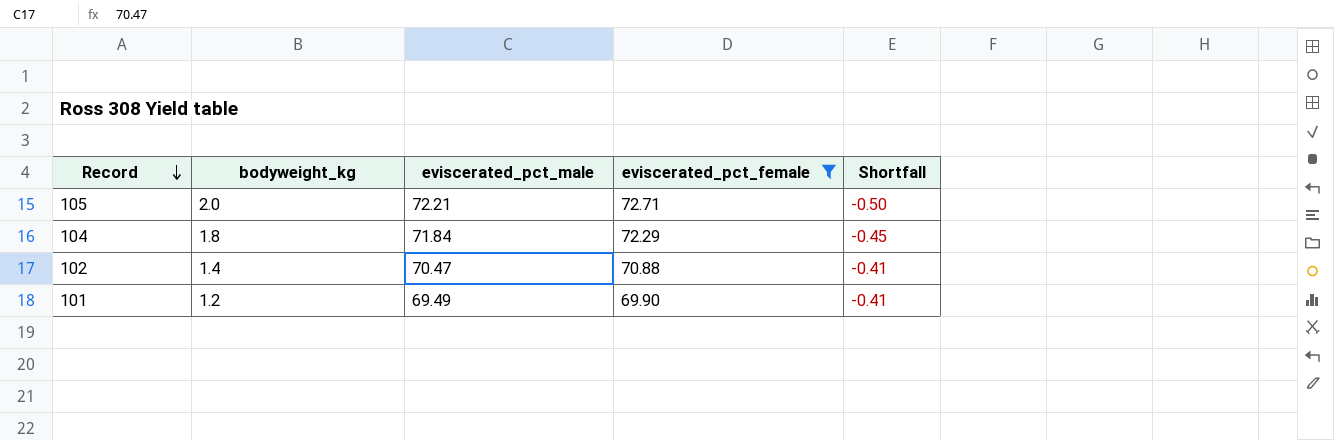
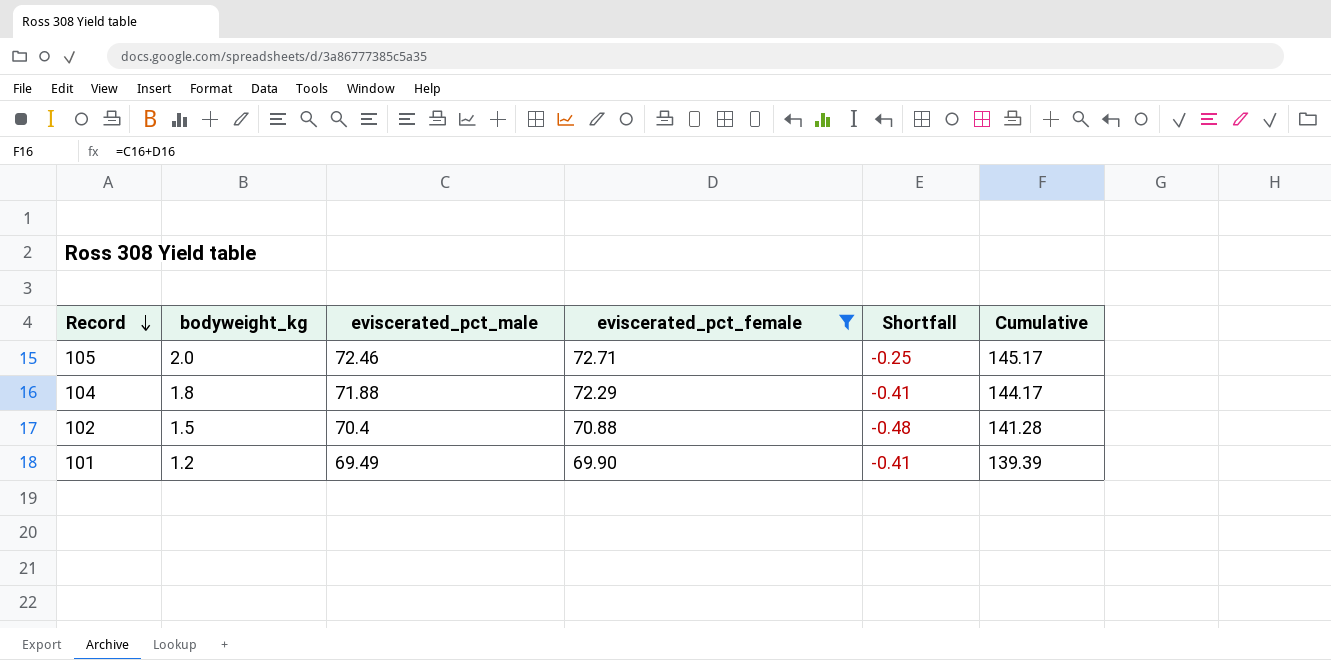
column Cumulative | formula: none -> [eviscerated_pct_male] + [eviscerated_pct_female]
105 | eviscerated_pct_male: 72.21 -> 72.46
105 | Shortfall: -0.50 -> -0.25
104 | eviscerated_pct_male: 71.84 -> 71.88
104 | Shortfall: -0.45 -> -0.41
102 | bodyweight_kg: 1.4 -> 1.5
102 | eviscerated_pct_male: 70.47 -> 70.4
102 | Shortfall: -0.41 -> -0.48

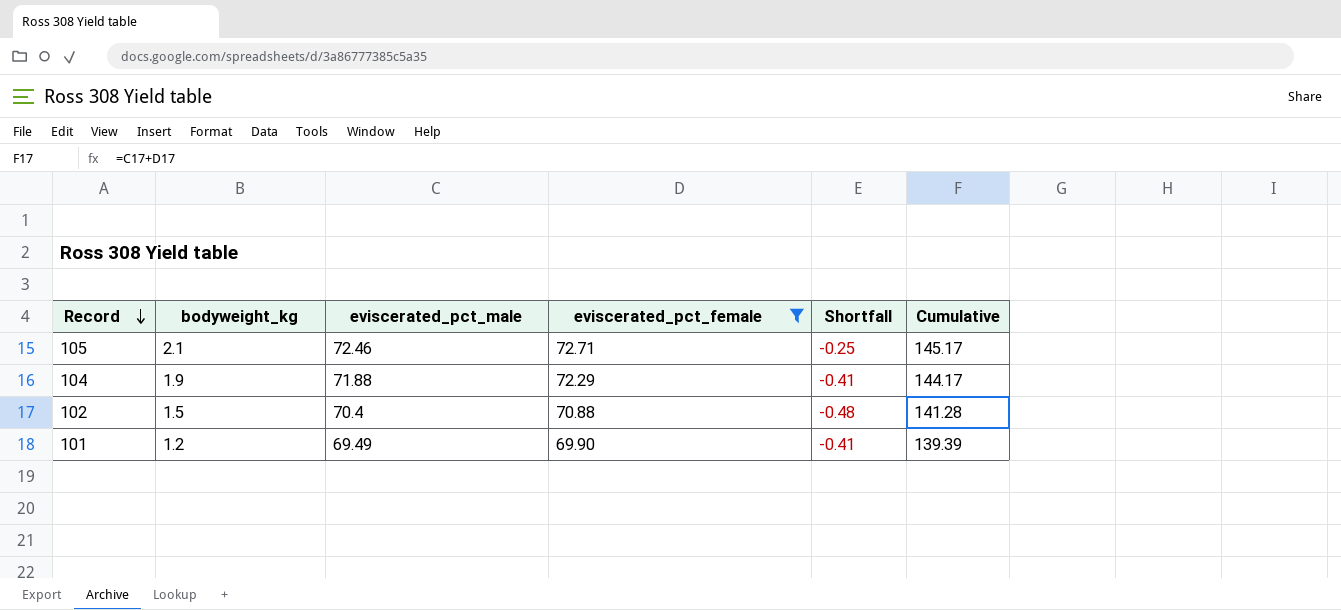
105 | bodyweight_kg: 2.0 -> 2.1
104 | bodyweight_kg: 1.8 -> 1.9

